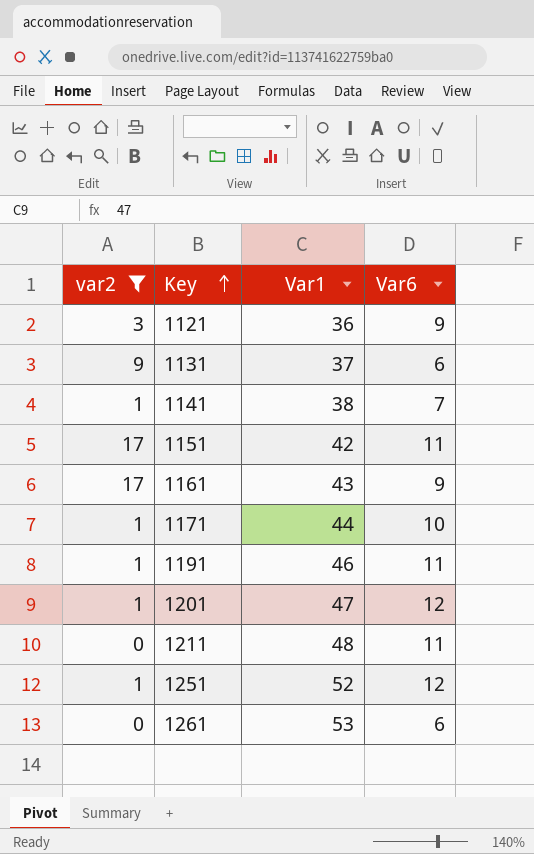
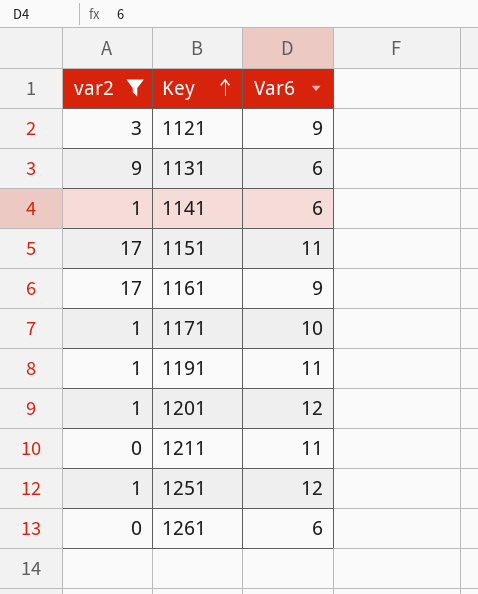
column Var1 | position: 3 -> none
1141 | Var6: 7 -> 6

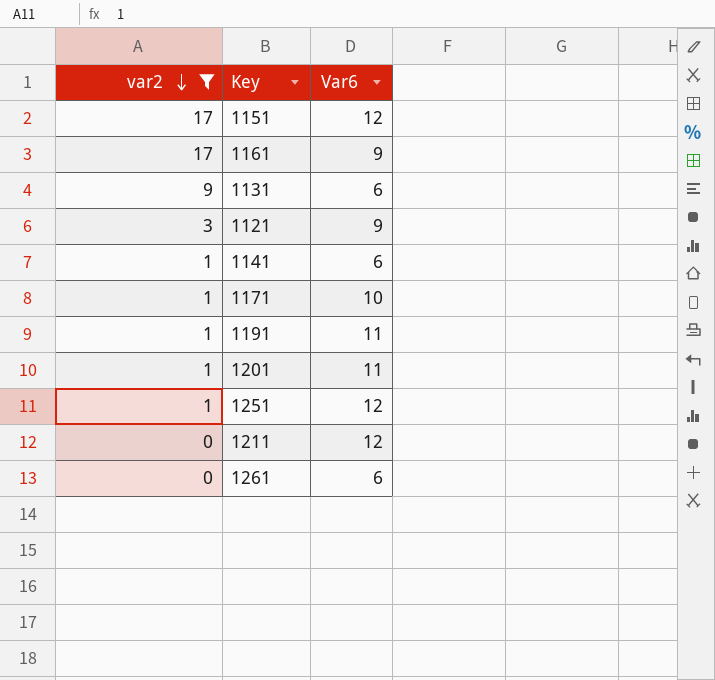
row order: Key ascending -> var2 descending
1151 | Var6: 11 -> 12
1201 | Var6: 12 -> 11
1211 | Var6: 11 -> 12

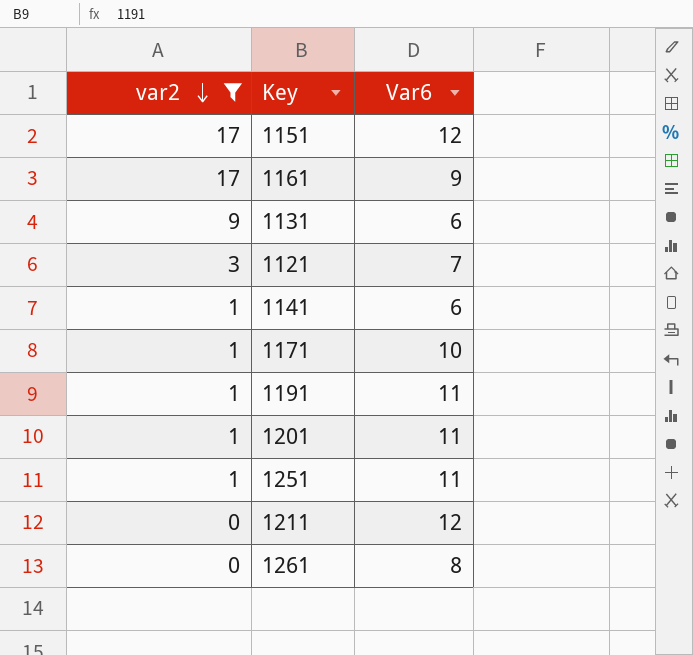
1121 | Var6: 9 -> 7
1251 | Var6: 12 -> 11
1261 | Var6: 6 -> 8

